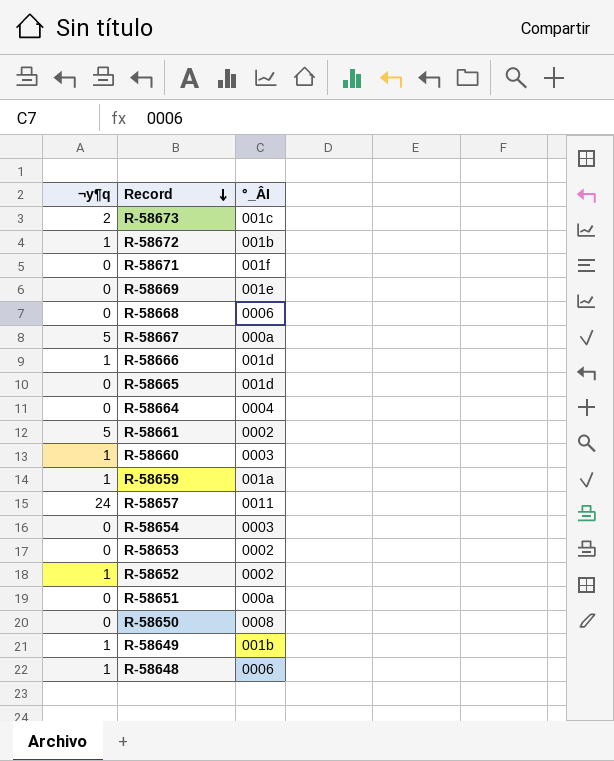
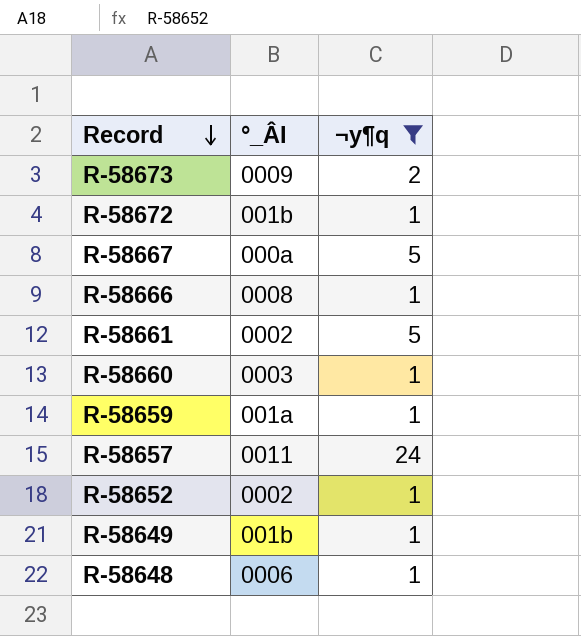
filter: none -> ¬y¶q != 0
column ¬y¶q | position: 1 -> 3
R-58673 | °_ÂI: 001c -> 0009
R-58666 | °_ÂI: 001d -> 0008

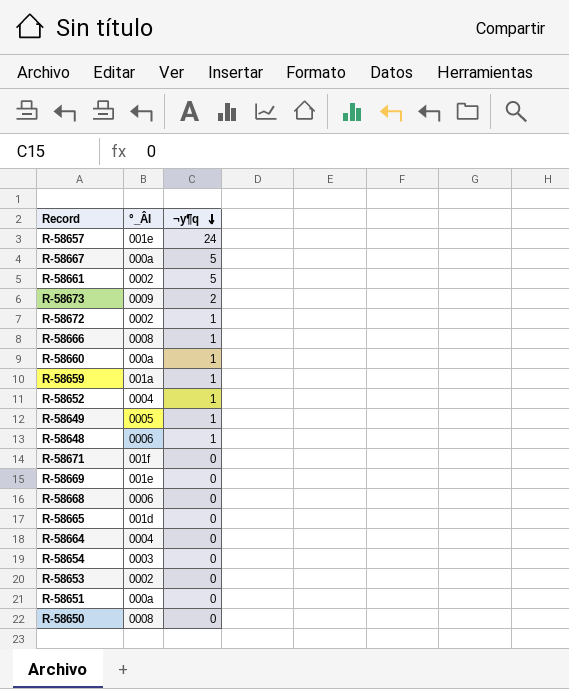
filter: ¬y¶q != 0 -> none
row order: Record descending -> ¬y¶q descending
R-58657 | °_ÂI: 0011 -> 001e
R-58672 | °_ÂI: 001b -> 0002
R-58660 | °_ÂI: 0003 -> 000a
R-58652 | °_ÂI: 0002 -> 0004
R-58649 | °_ÂI: 001b -> 0005

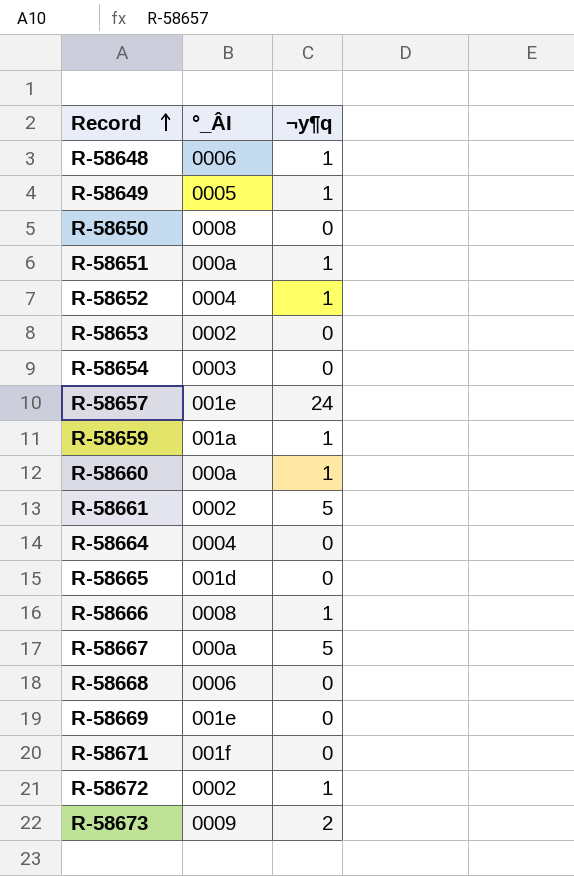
row order: ¬y¶q descending -> Record ascending
R-58651 | ¬y¶q: 0 -> 1

